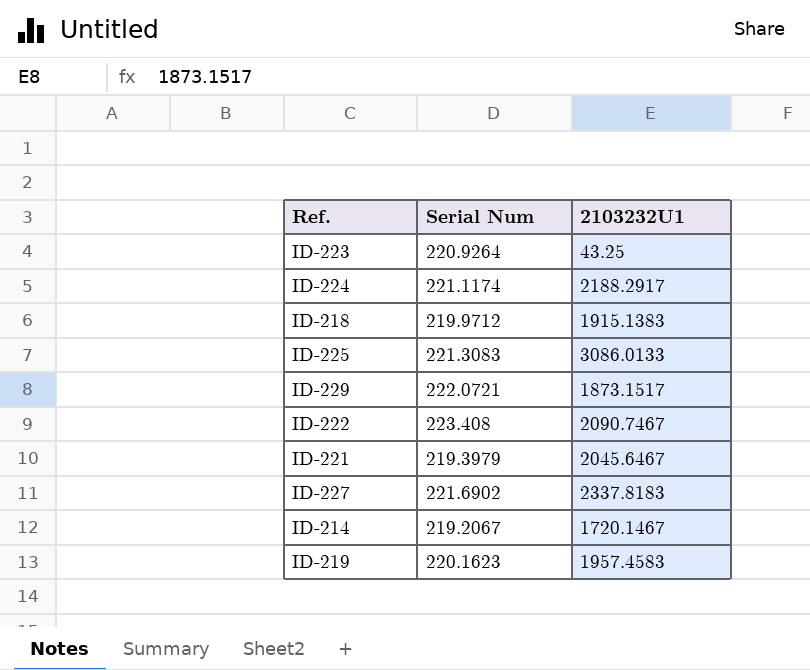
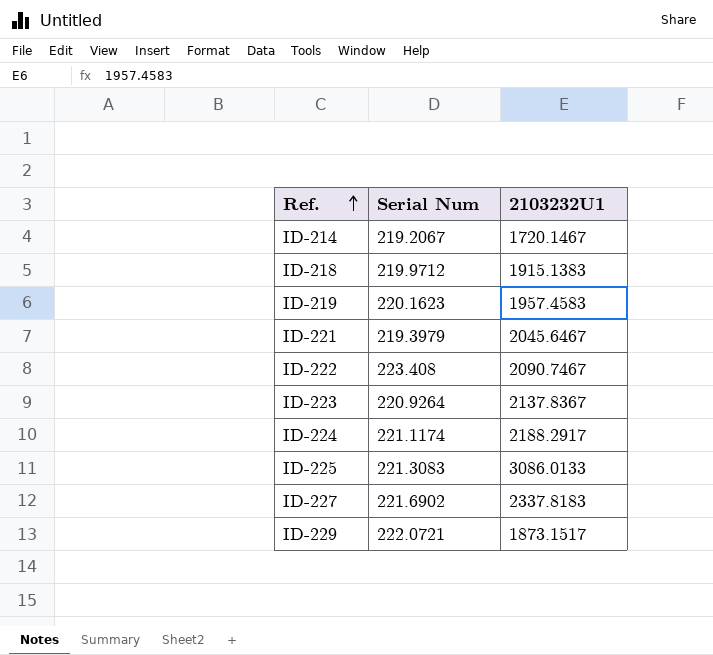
row order: none -> Ref. ascending
ID-223 | 2103232U1: 43.25 -> 2137.8367

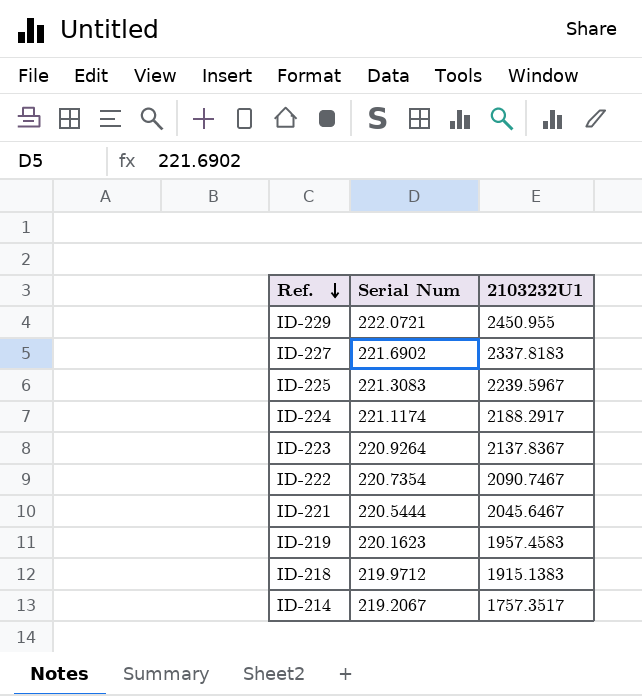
row order: Ref. ascending -> Ref. descending
ID-229 | 2103232U1: 1873.1517 -> 2450.955
ID-225 | 2103232U1: 3086.0133 -> 2239.5967
ID-222 | Serial Num: 223.408 -> 220.7354
ID-221 | Serial Num: 219.3979 -> 220.5444
ID-214 | 2103232U1: 1720.1467 -> 1757.3517

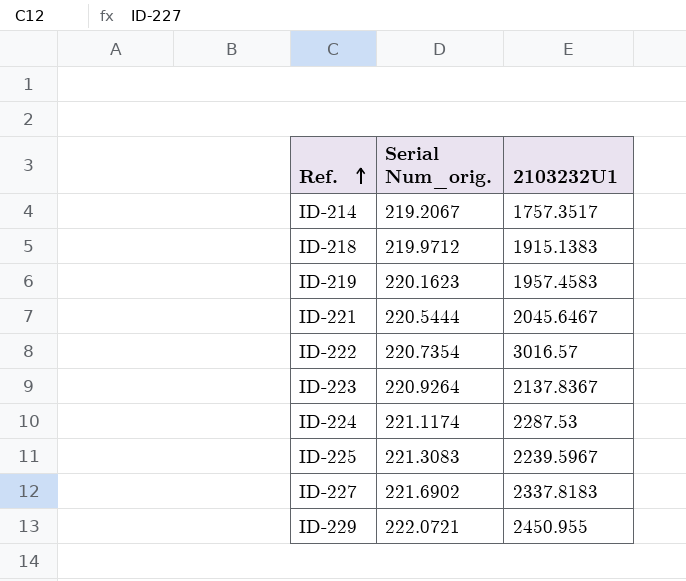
row order: Ref. descending -> Ref. ascending
column name: Serial Num -> Serial Num_orig.
ID-222 | 2103232U1: 2090.7467 -> 3016.57
ID-224 | 2103232U1: 2188.2917 -> 2287.53

